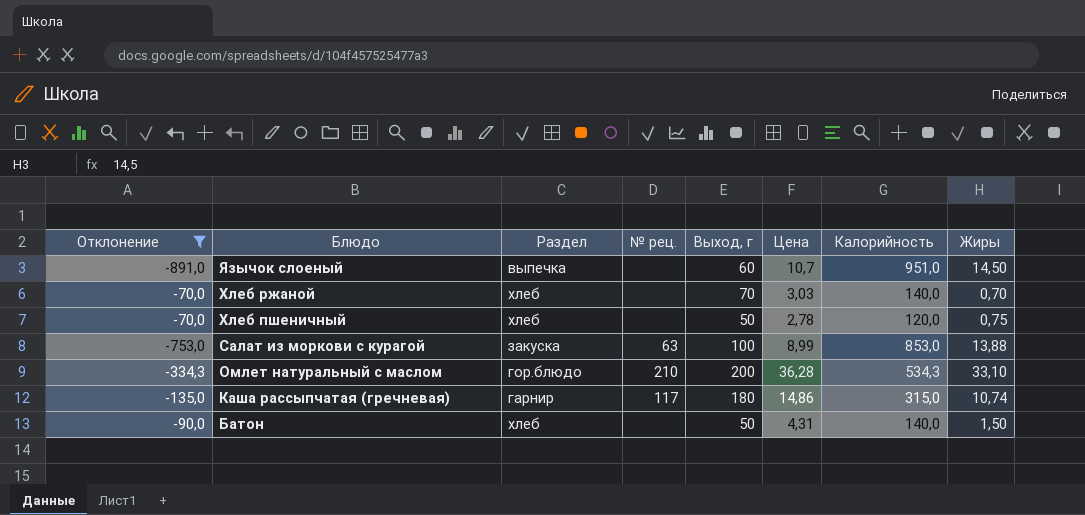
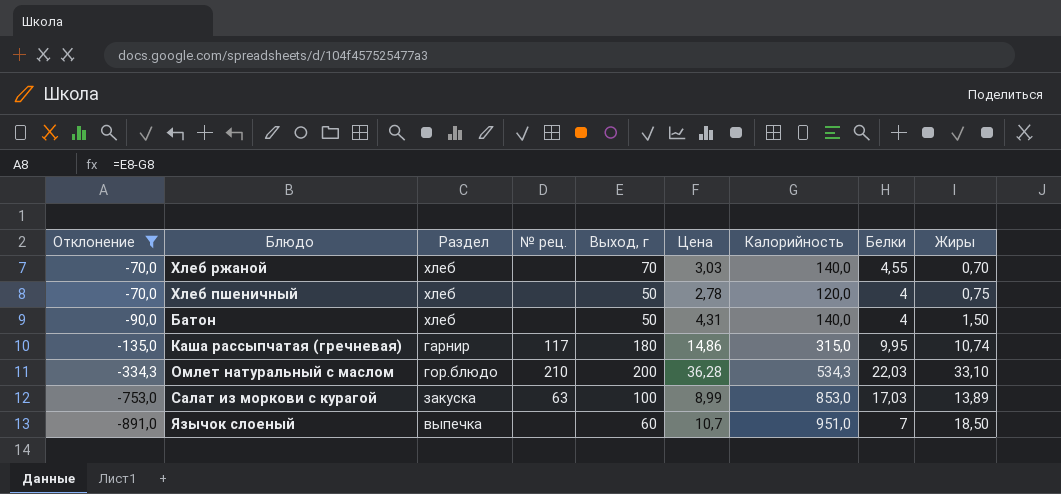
row order: Блюдо descending -> Отклонение descending
column Белки | position: none -> 8
Салат из моркови с курагой | Жиры: 13,88 -> 13,89
Язычок слоеный | Жиры: 14,50 -> 18,50

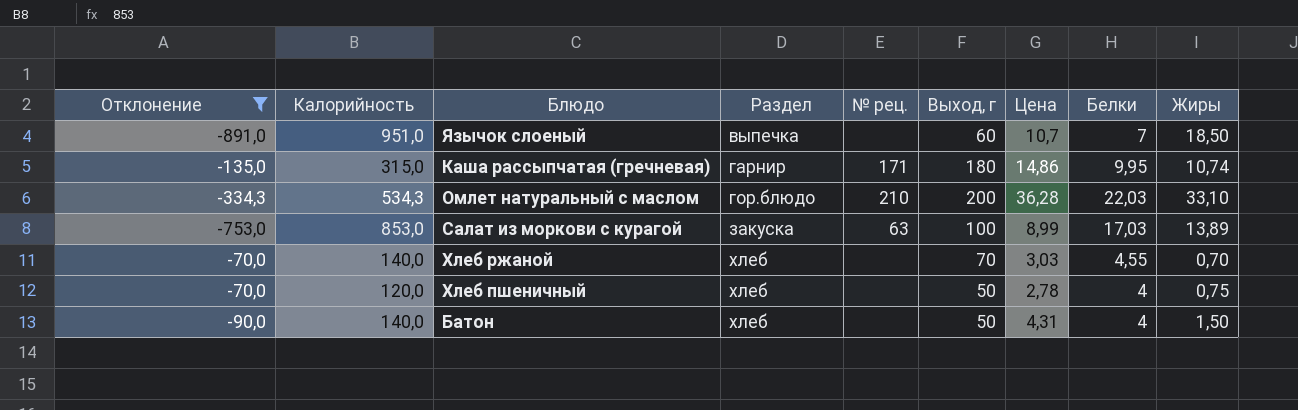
row order: Отклонение descending -> Раздел ascending
column Калорийность | position: 7 -> 2
Каша рассыпчатая (гречневая) | № рец.: 117 -> 171

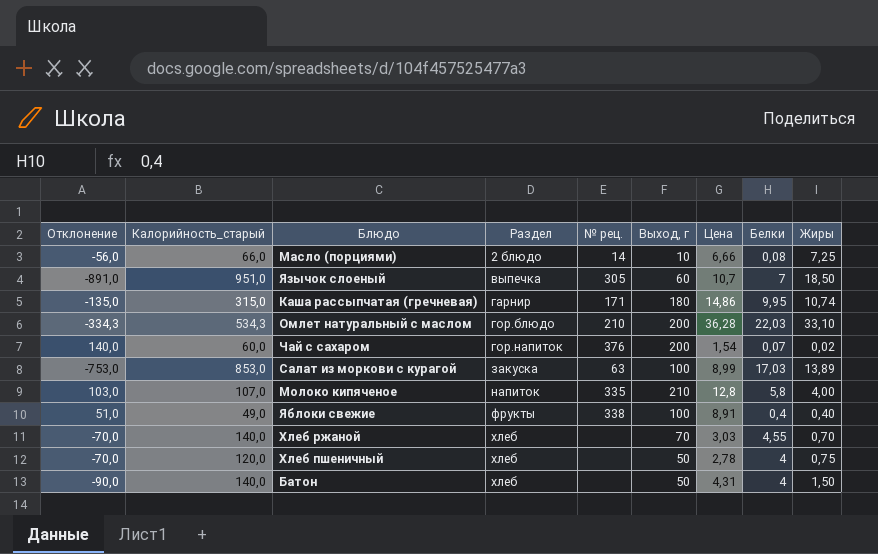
filter: Отклонение <= -70,0 -> none
column name: Калорийность -> Калорийность_старый
Язычок слоеный | № рец.: none -> 305

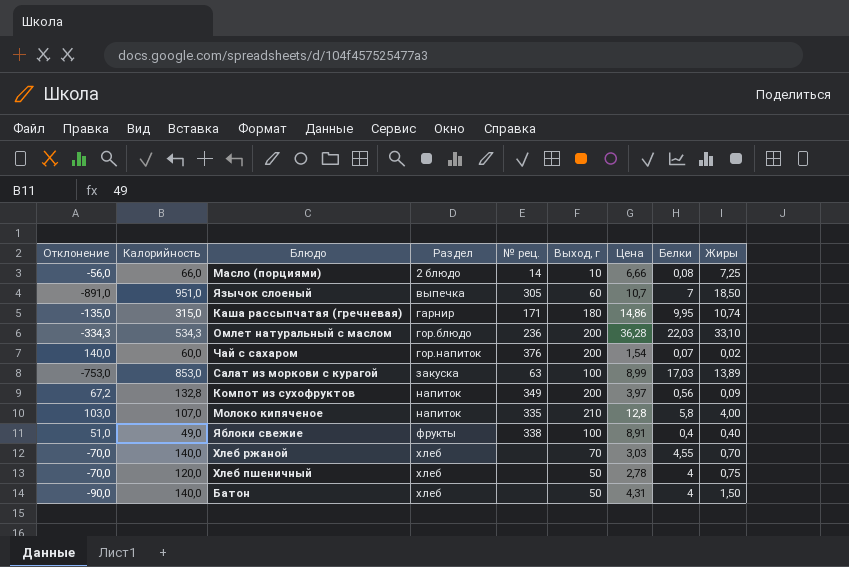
column name: Калорийность_старый -> Калорийность
Омлет натуральный с маслом | № рец.: 210 -> 236
row Компот из сухофруктов: none -> 67,2 | 132,8 | напиток | 349 | 200 | 3,97 | 0,56 | 0,09

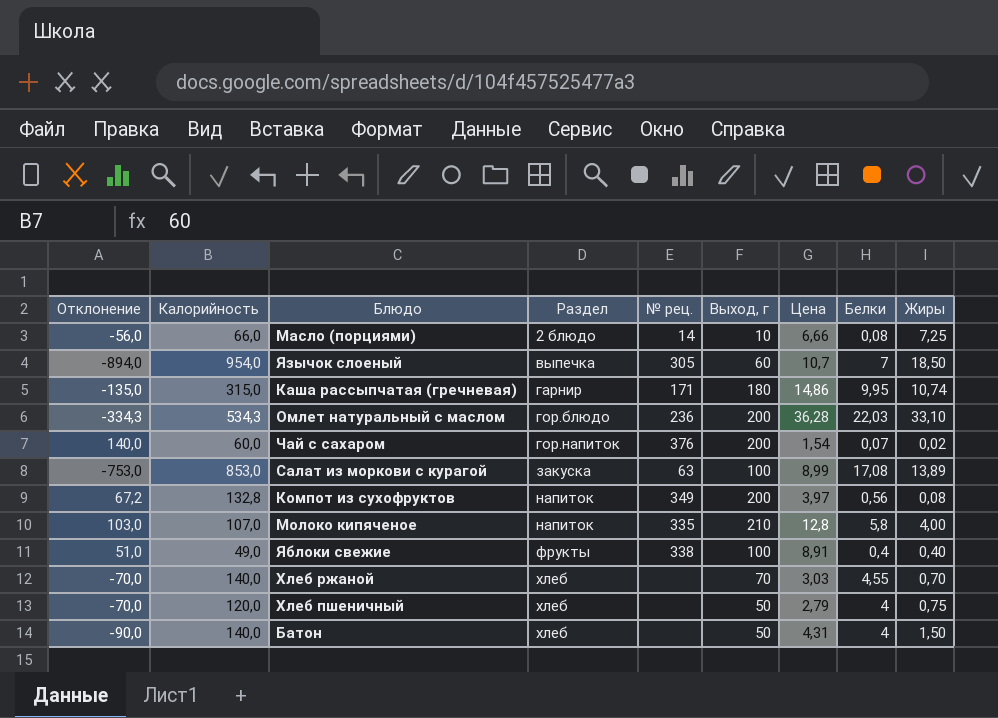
Язычок слоеный | Отклонение: -891,0 -> -894,0
Язычок слоеный | Калорийность: 951,0 -> 954,0
Салат из моркови с курагой | Белки: 17,03 -> 17,08
Компот из сухофруктов | Жиры: 0,09 -> 0,08
Хлеб пшеничный | Цена: 2,78 -> 2,79

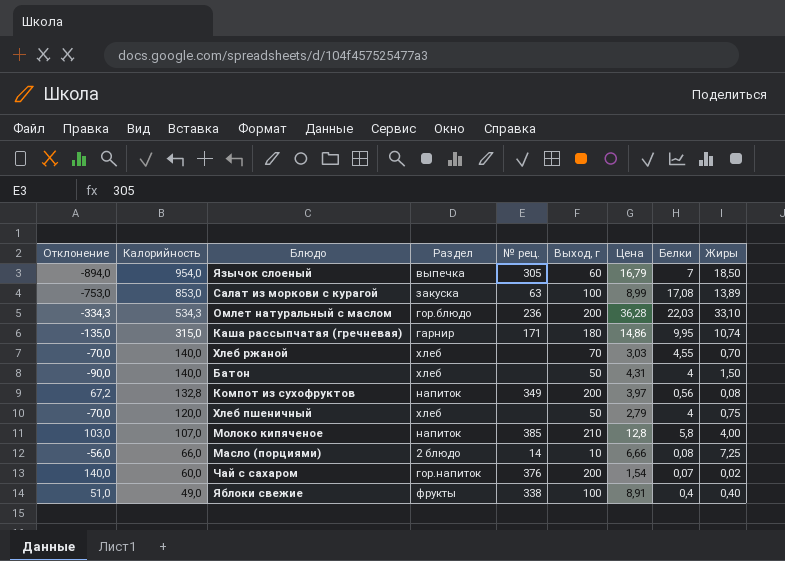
row order: Раздел ascending -> Калорийность descending
Язычок слоеный | Цена: 10,7 -> 16,79
Молоко кипяченое | № рец.: 335 -> 385

